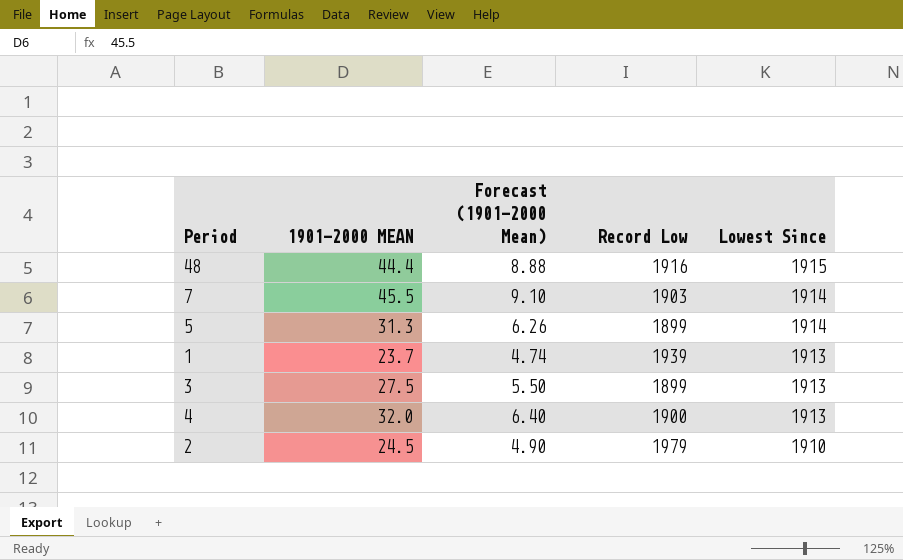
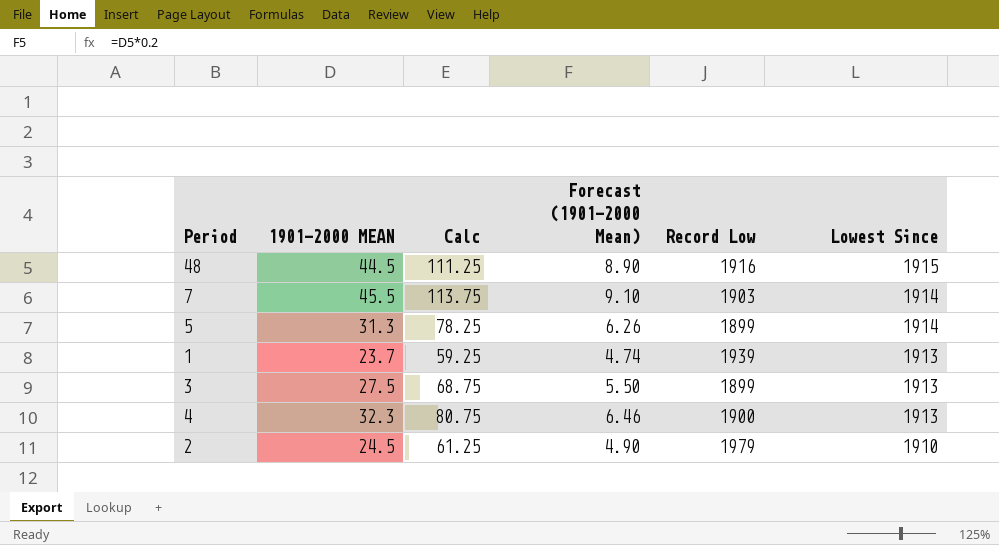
column Calc | formula: none -> [1901-2000 MEAN] * 2.5
48 | 1901-2000 MEAN: 44.4 -> 44.5
48 | Forecast (1901-2000 Mean): 8.88 -> 8.90
4 | 1901-2000 MEAN: 32.0 -> 32.3
4 | Forecast (1901-2000 Mean): 6.40 -> 6.46

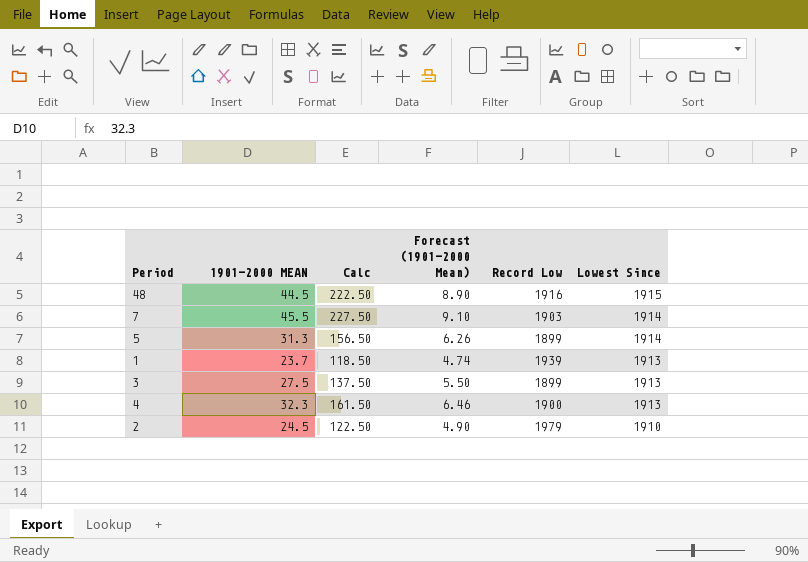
column Calc | formula: [1901-2000 MEAN] * 2.5 -> [1901-2000 MEAN] * 5

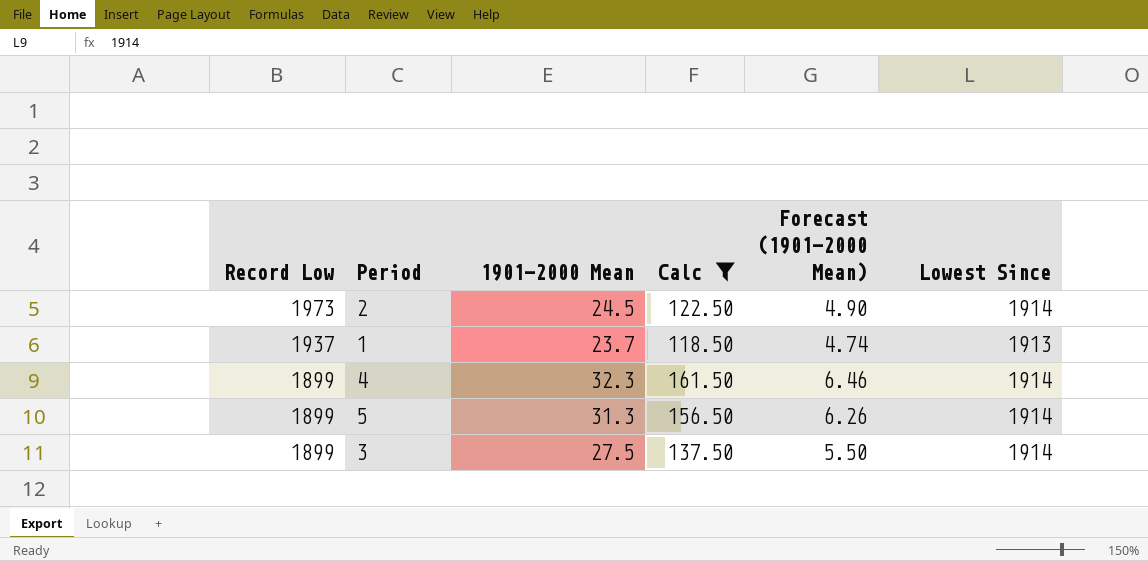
filter: none -> Calc <= 161.50
row order: Lowest Since descending -> Record Low descending
column Record Low | position: 5 -> 1
column name: 1901-2000 MEAN -> 1901-2000 Mean
2 | Record Low: 1979 -> 1973
2 | Lowest Since: 1910 -> 1914
1 | Record Low: 1939 -> 1937
4 | Record Low: 1900 -> 1899
4 | Lowest Since: 1913 -> 1914
3 | Lowest Since: 1913 -> 1914

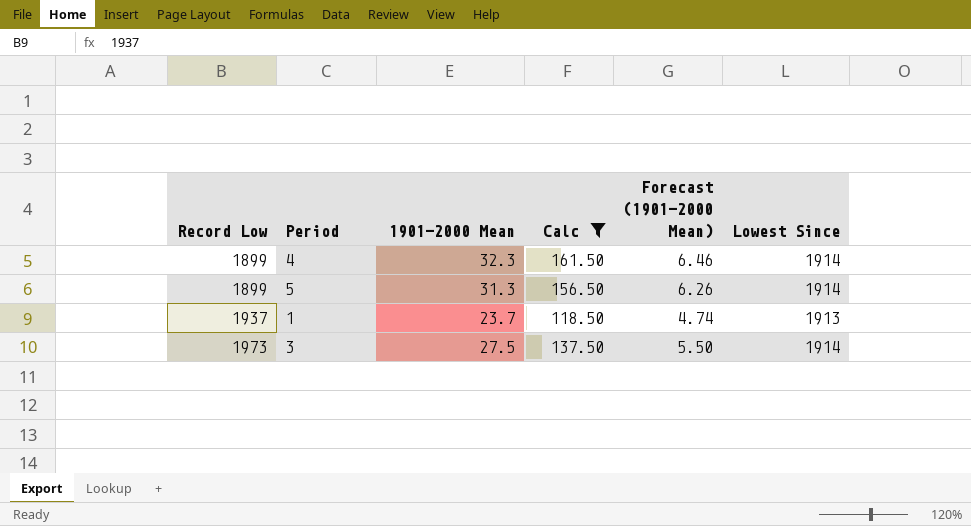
row order: Record Low descending -> Record Low ascending
row 2: 1973 | 24.5 | 122.50 | 4.90 | 1914 -> none
3 | Record Low: 1899 -> 1973

